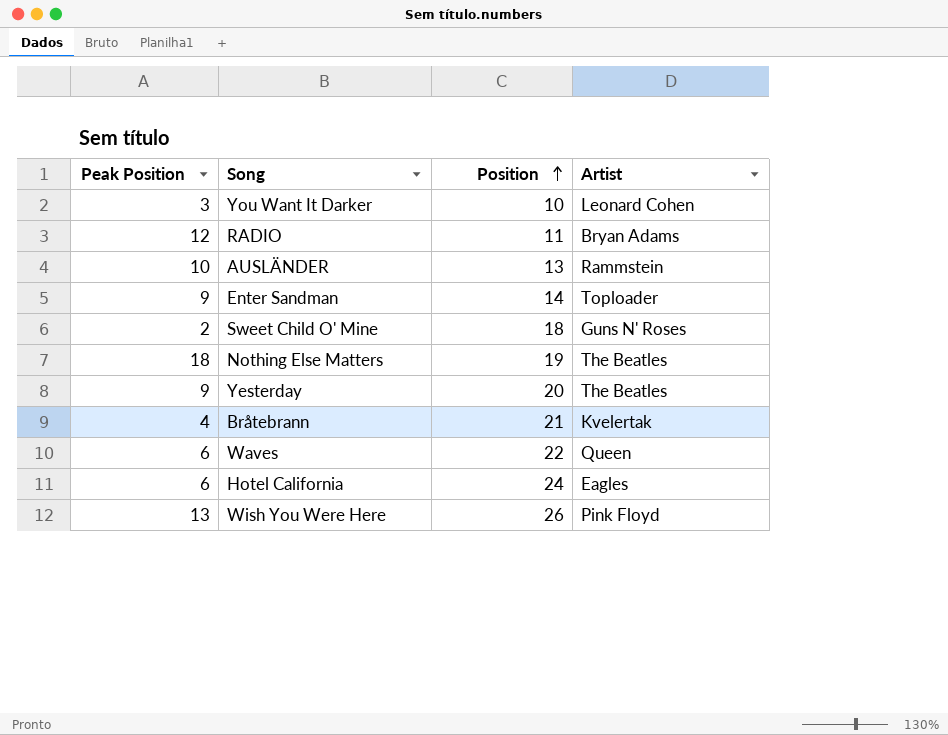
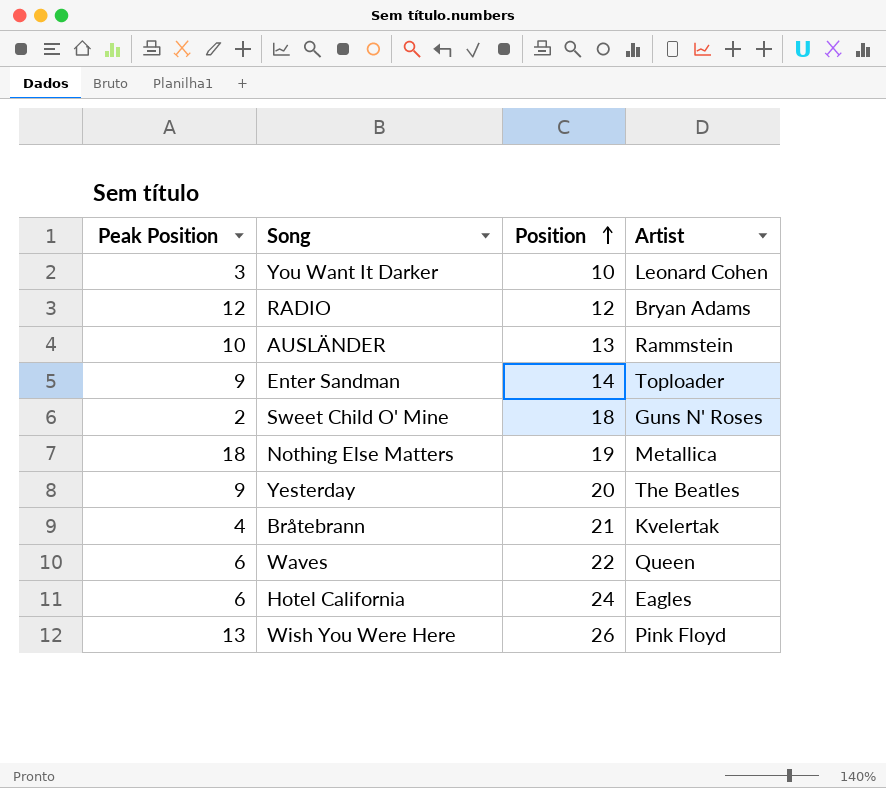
RADIO | Position: 11 -> 12
Nothing Else Matters | Artist: The Beatles -> Metallica

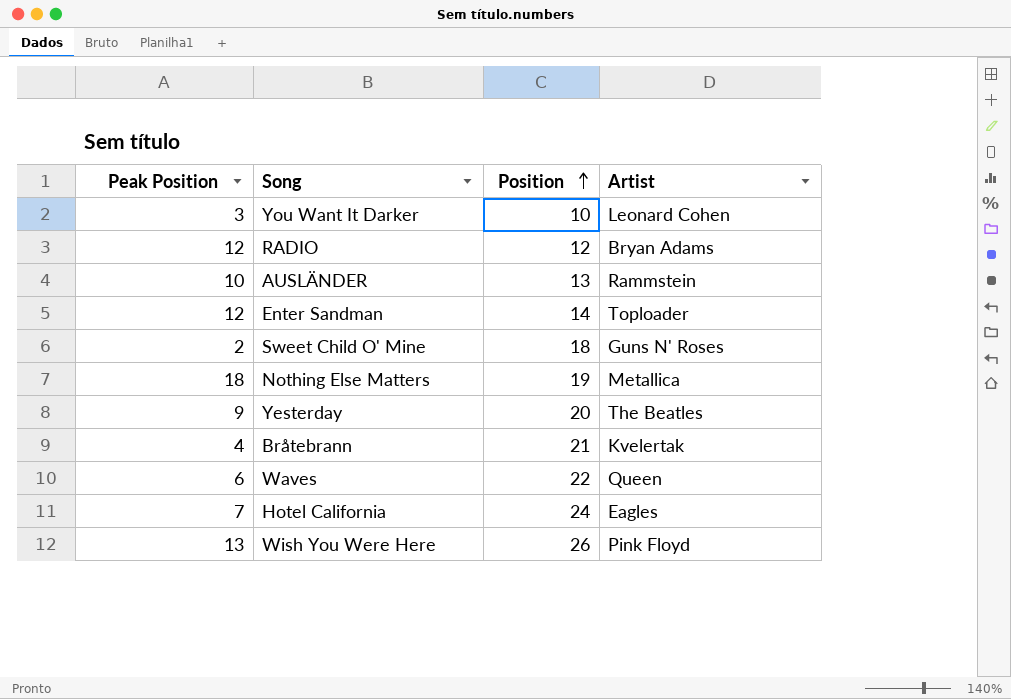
Enter Sandman | Peak Position: 9 -> 12
Hotel California | Peak Position: 6 -> 7

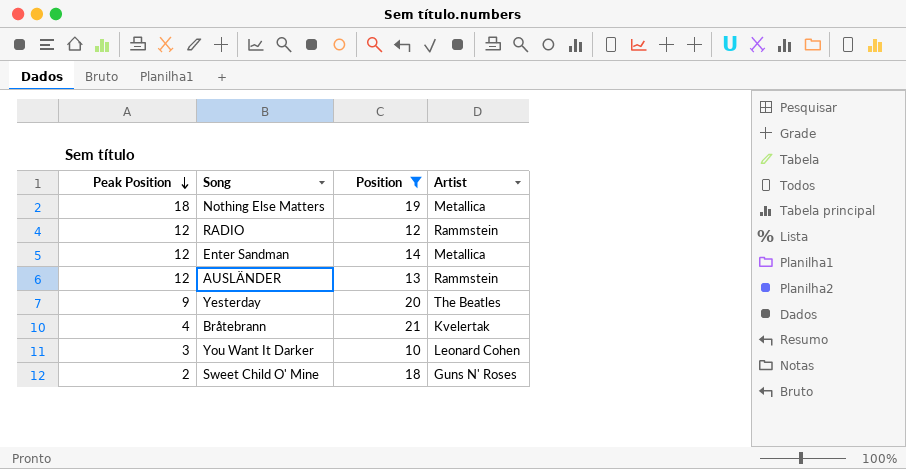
filter: none -> Position <= 21
row order: Position ascending -> Peak Position descending
RADIO | Artist: Bryan Adams -> Rammstein
Enter Sandman | Artist: Toploader -> Metallica
AUSLÄNDER | Peak Position: 10 -> 12

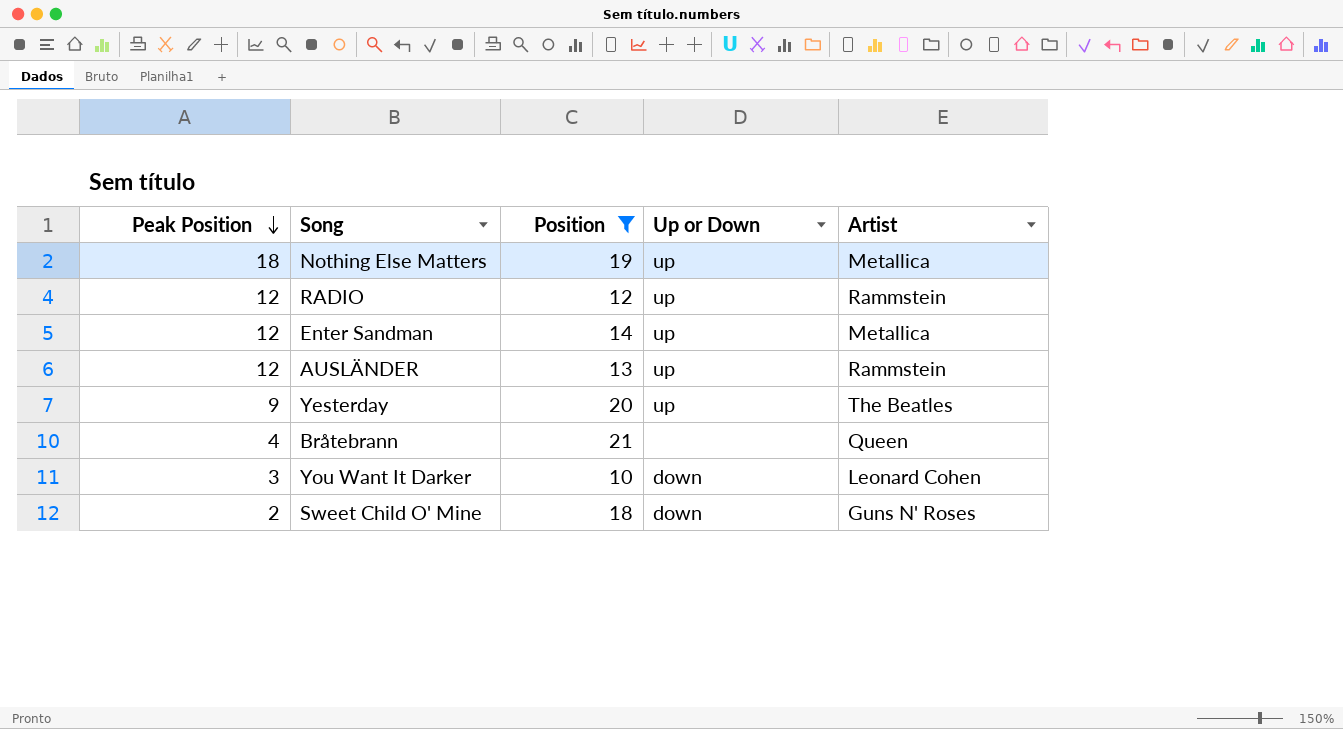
column Up or Down | position: none -> 4
Bråtebrann | Artist: Kvelertak -> Queen

